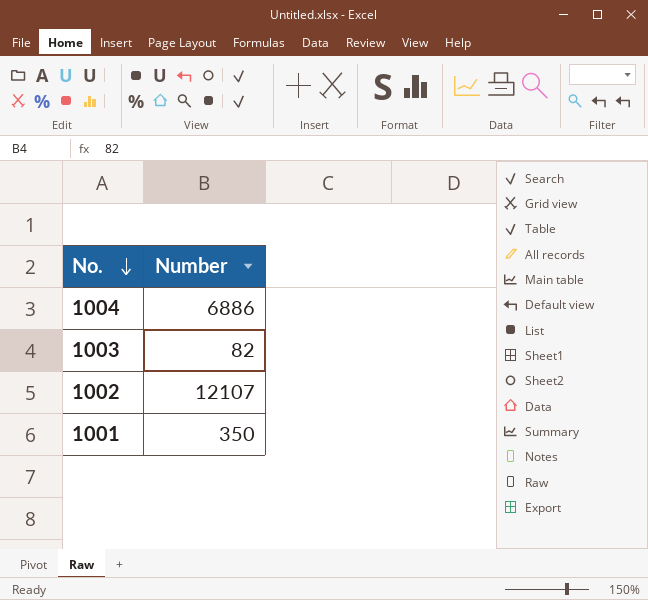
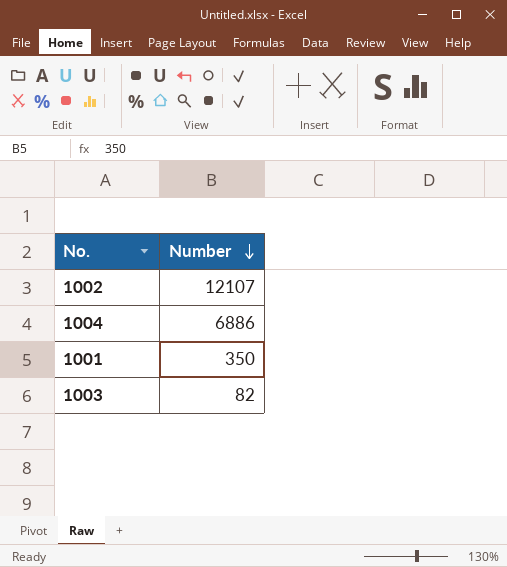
row order: No. descending -> Number descending

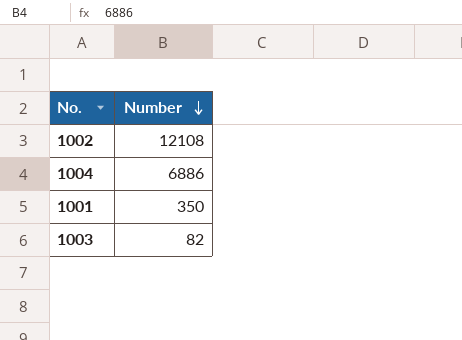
1002 | Number: 12107 -> 12108

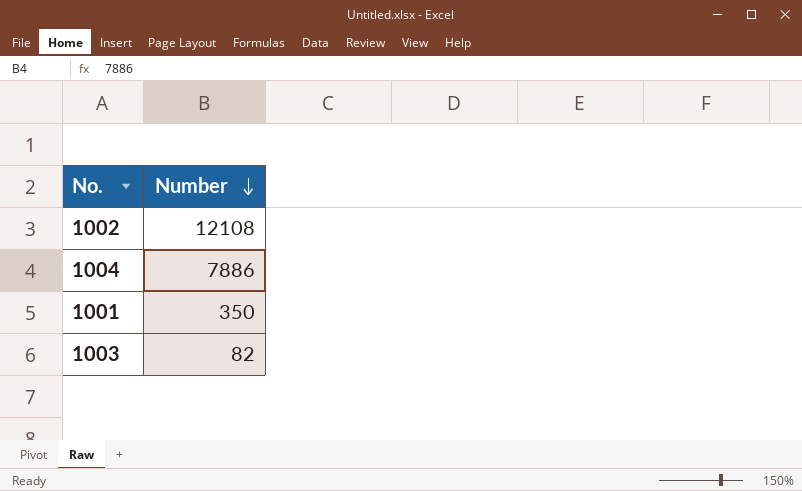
1004 | Number: 6886 -> 7886

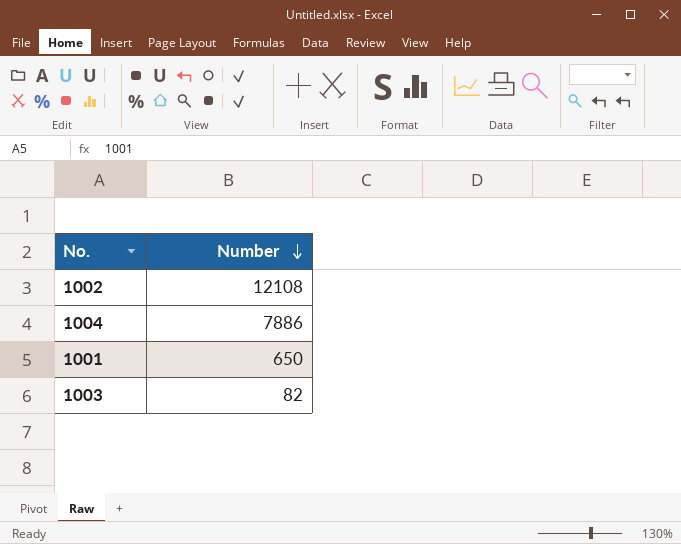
1001 | Number: 350 -> 650

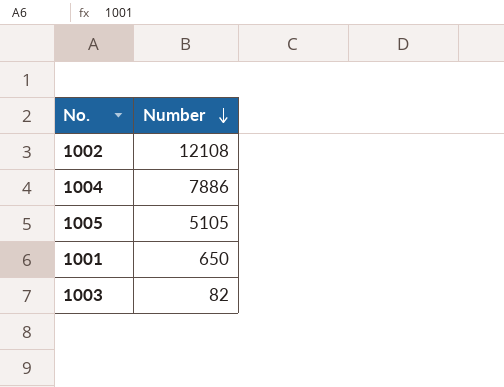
row 1005: none -> 5105

